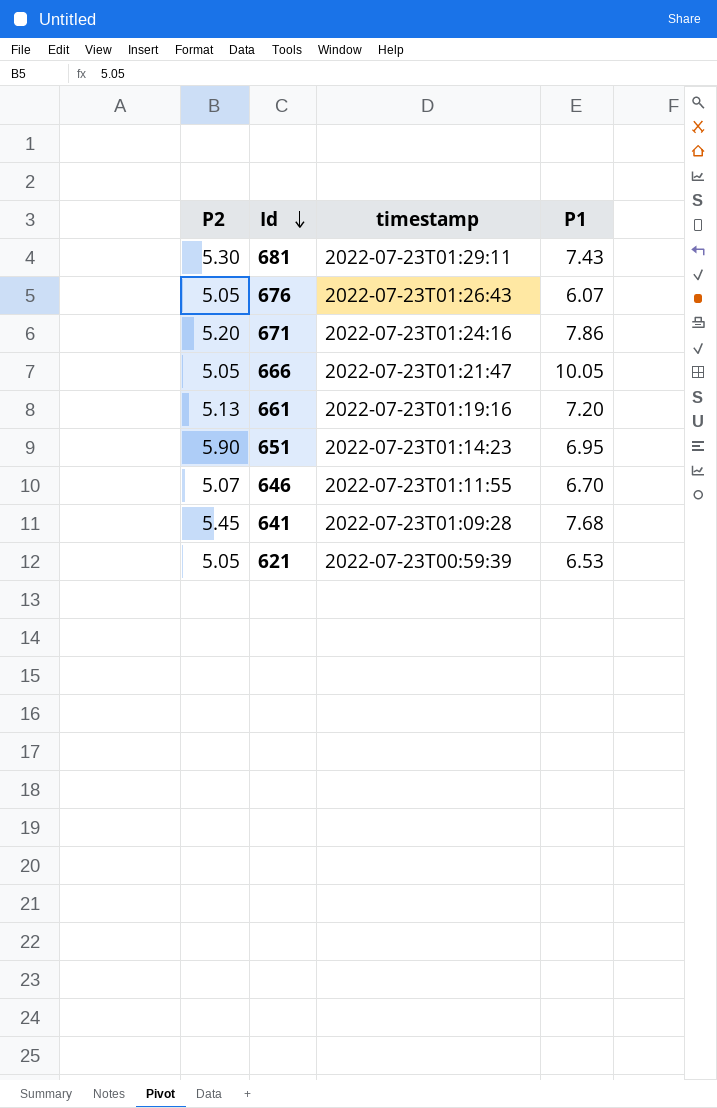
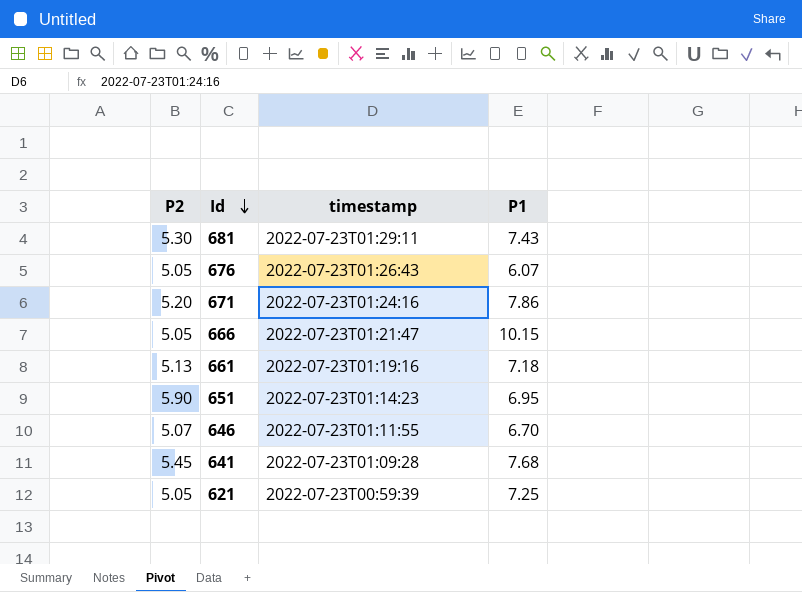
666 | P1: 10.05 -> 10.15
661 | P1: 7.20 -> 7.18
621 | P1: 6.53 -> 7.25

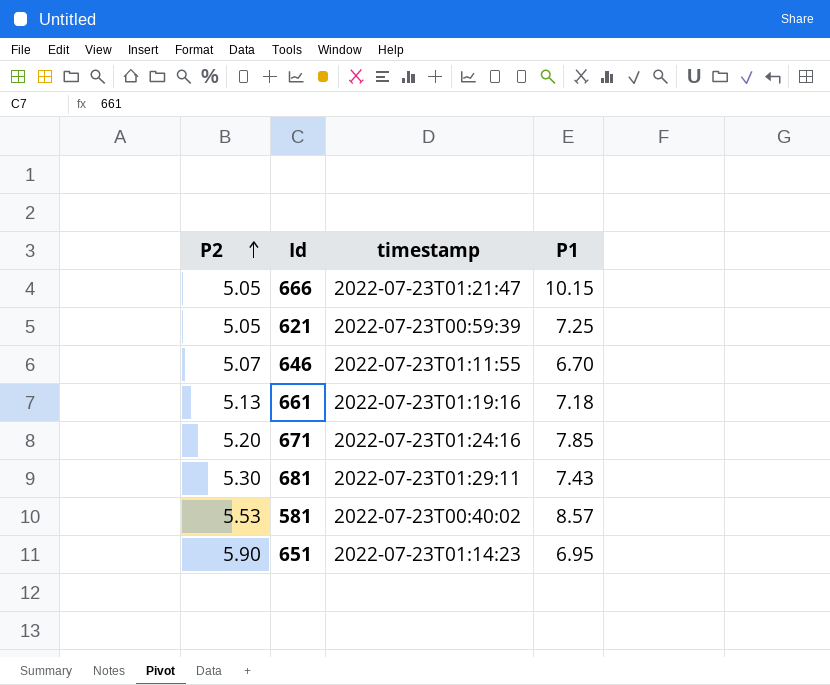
row order: Id descending -> P2 ascending
row 676: 5.05 | 2022-07-23T01:26:43 | 6.07 -> none
row 641: 5.45 | 2022-07-23T01:09:28 | 7.68 -> none
671 | P1: 7.86 -> 7.85
row 581: none -> 5.53 | 2022-07-23T00:40:02 | 8.57

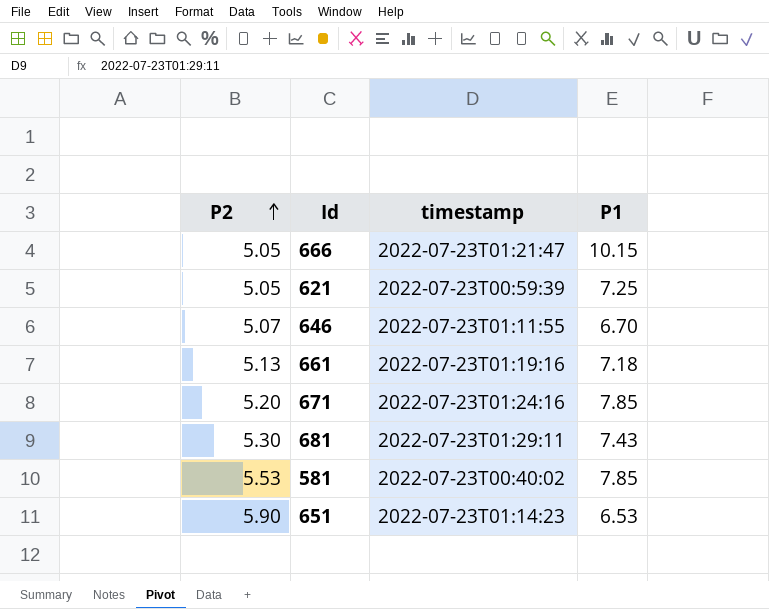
581 | P1: 8.57 -> 7.85
651 | P1: 6.95 -> 6.53

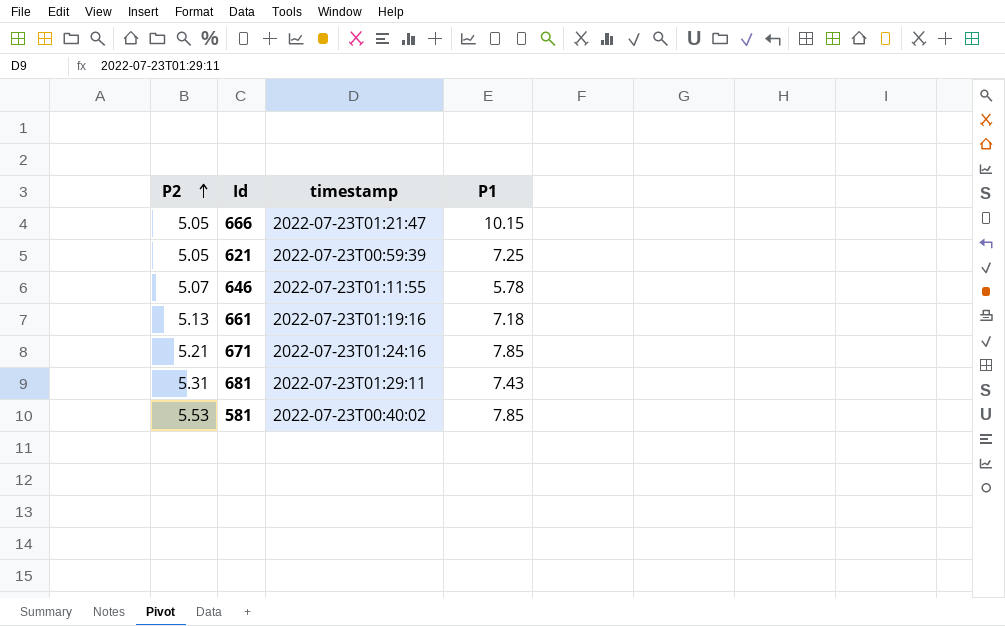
row 651: 5.90 | 2022-07-23T01:14:23 | 6.53 -> none
646 | P1: 6.70 -> 5.78
671 | P2: 5.20 -> 5.21
681 | P2: 5.30 -> 5.31

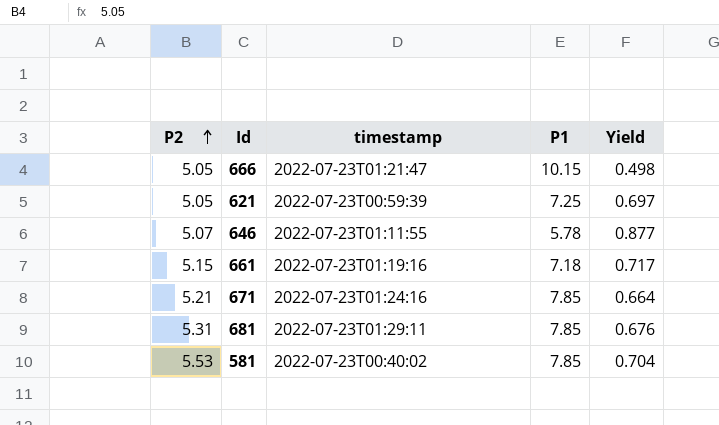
column Yield | formula: none -> [P2] / [P1]
661 | P2: 5.13 -> 5.15
681 | P1: 7.43 -> 7.85

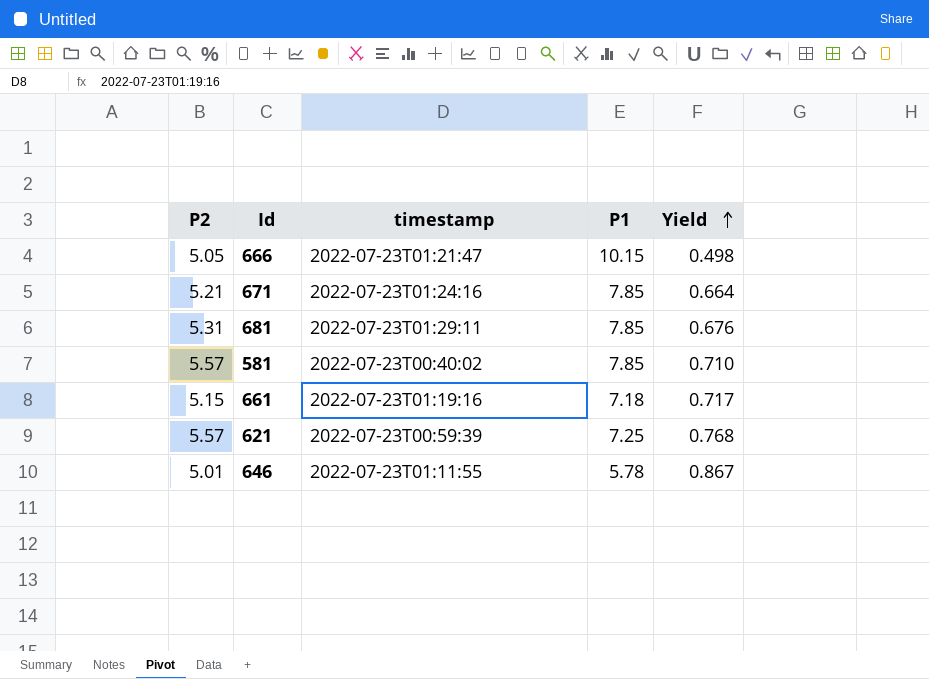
row order: P2 ascending -> Yield ascending
581 | P2: 5.53 -> 5.57
581 | Yield: 0.704 -> 0.710
621 | P2: 5.05 -> 5.57
621 | Yield: 0.697 -> 0.768
646 | P2: 5.07 -> 5.01
646 | Yield: 0.877 -> 0.867

